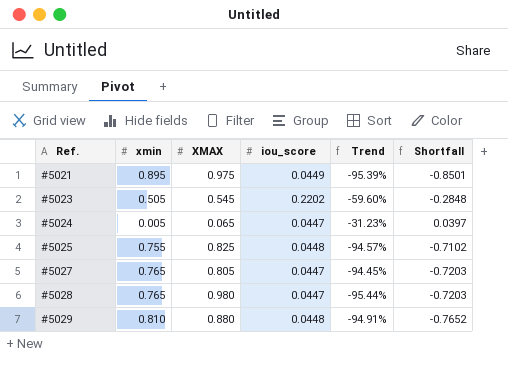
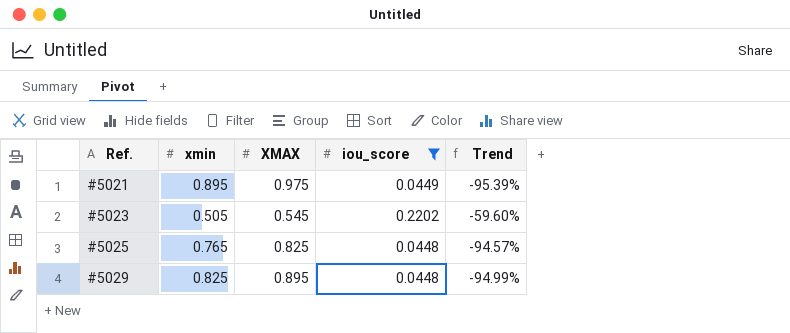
filter: none -> iou_score != 0.0447
column Shortfall | formula: [iou_score] - [xmin] -> none
#5025 | xmin: 0.755 -> 0.765
#5029 | xmin: 0.810 -> 0.825
#5029 | XMAX: 0.880 -> 0.895
#5029 | Trend: -94.91% -> -94.99%

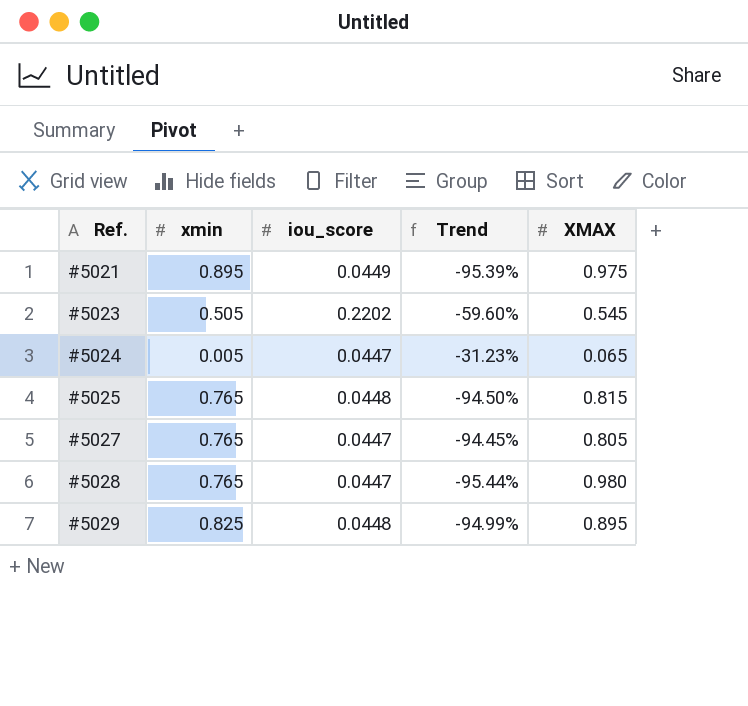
filter: iou_score != 0.0447 -> none
column XMAX | position: 3 -> 5
#5025 | Trend: -94.57% -> -94.50%
#5025 | XMAX: 0.825 -> 0.815

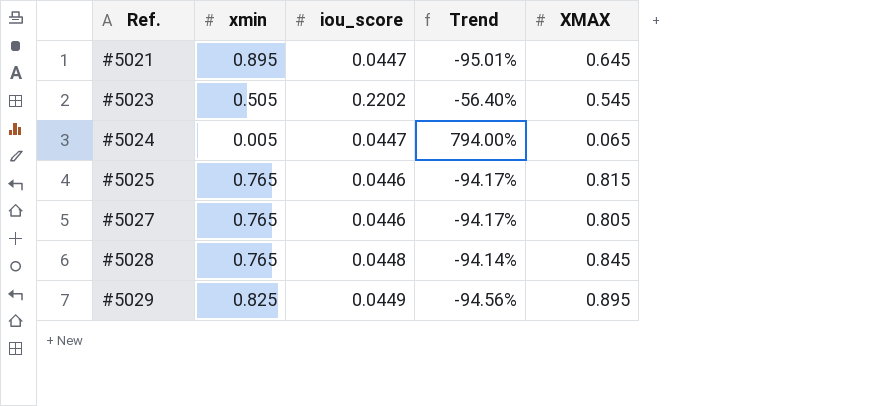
column Trend | formula: ([iou_score] - [XMAX]) / [XMAX] -> ([iou_score] - [xmin]) / [xmin]
#5021 | iou_score: 0.0449 -> 0.0447
#5021 | XMAX: 0.975 -> 0.645
#5025 | iou_score: 0.0448 -> 0.0446
#5027 | iou_score: 0.0447 -> 0.0446
#5028 | iou_score: 0.0447 -> 0.0448
#5028 | XMAX: 0.980 -> 0.845
#5029 | iou_score: 0.0448 -> 0.0449

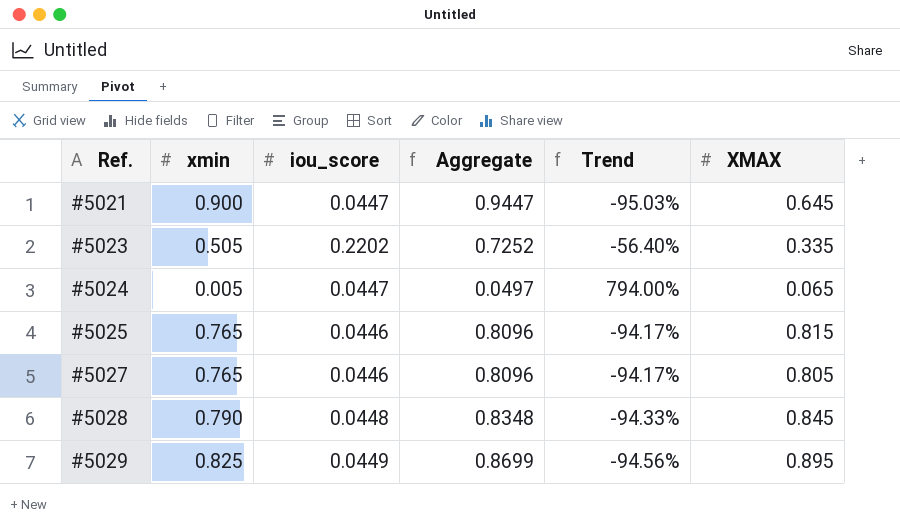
column Aggregate | formula: none -> [xmin] + [iou_score]
#5021 | xmin: 0.895 -> 0.900
#5021 | Trend: -95.01% -> -95.03%
#5023 | XMAX: 0.545 -> 0.335
#5028 | xmin: 0.765 -> 0.790
#5028 | Trend: -94.14% -> -94.33%

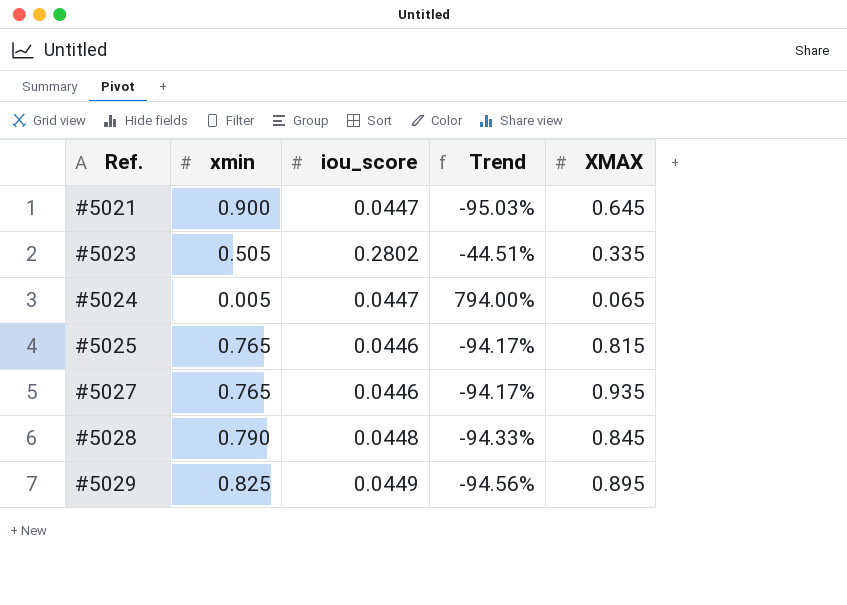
column Aggregate | formula: [xmin] + [iou_score] -> none
#5023 | iou_score: 0.2202 -> 0.2802
#5023 | Trend: -56.40% -> -44.51%
#5027 | XMAX: 0.805 -> 0.935

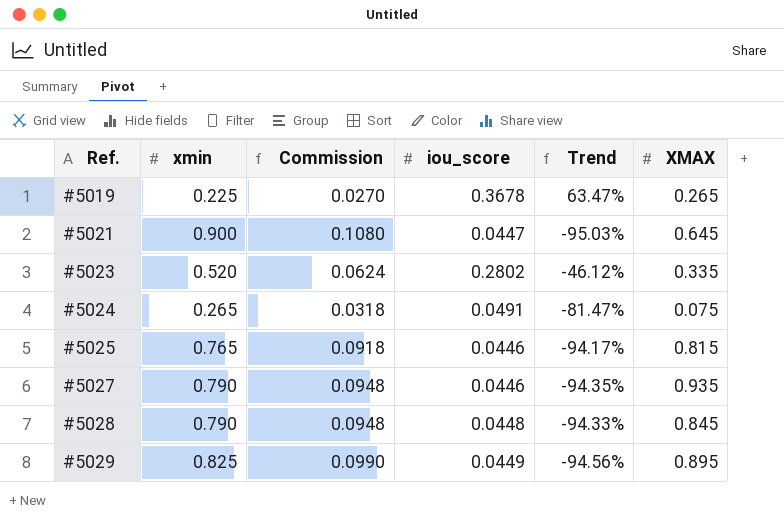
column Commission | formula: none -> [xmin] * 0.12
row #5019: none -> 0.225 | 0.0270 | 0.3678 | 63.47% | 0.265
#5023 | xmin: 0.505 -> 0.520
#5023 | Trend: -44.51% -> -46.12%
#5024 | xmin: 0.005 -> 0.265
#5024 | iou_score: 0.0447 -> 0.0491
#5024 | Trend: 794.00% -> -81.47%
#5024 | XMAX: 0.065 -> 0.075
#5027 | xmin: 0.765 -> 0.790
#5027 | Trend: -94.17% -> -94.35%

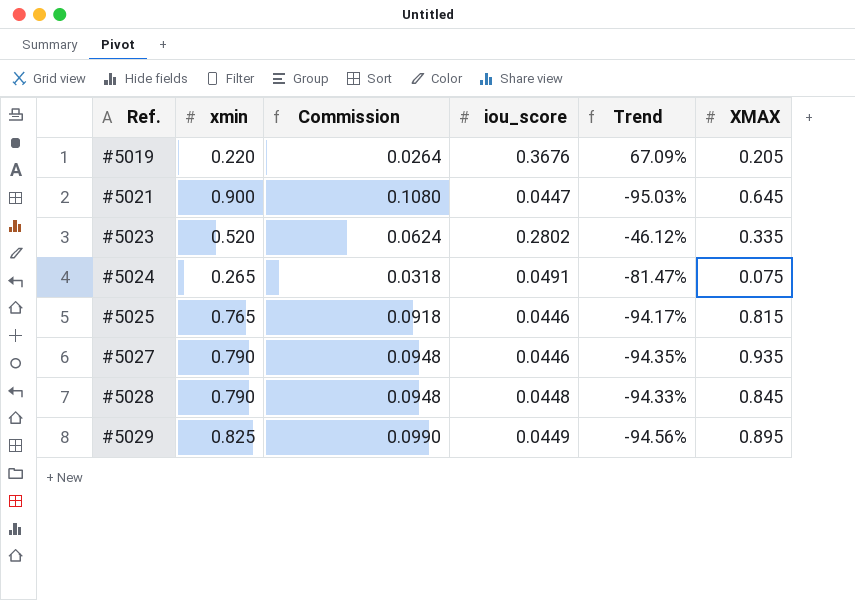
#5019 | xmin: 0.225 -> 0.220
#5019 | Commission: 0.0270 -> 0.0264
#5019 | iou_score: 0.3678 -> 0.3676
#5019 | Trend: 63.47% -> 67.09%
#5019 | XMAX: 0.265 -> 0.205

